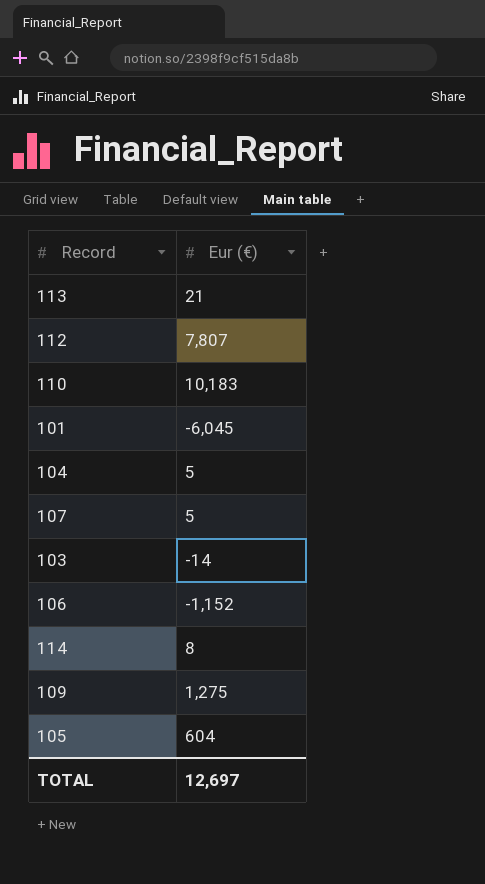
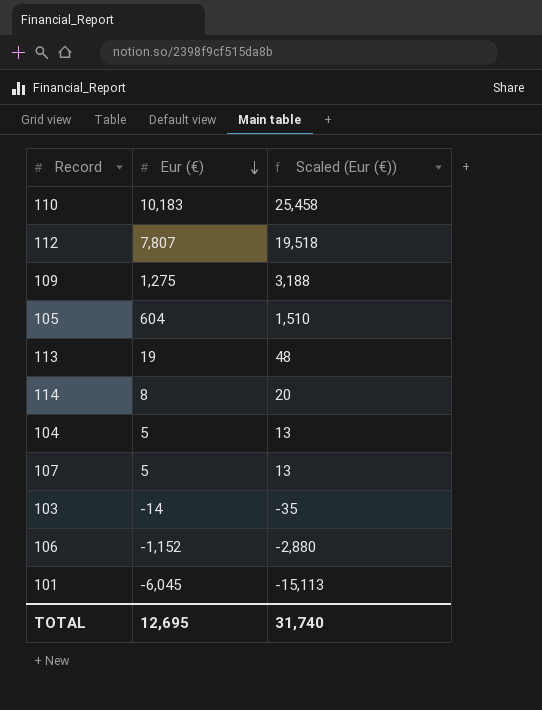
row order: none -> Eur (€) descending
column Scaled (Eur (€)) | formula: none -> [Eur (€)] * 2.5
113 | Eur (€): 21 -> 19
TOTAL | Eur (€): 12,697 -> 12,695

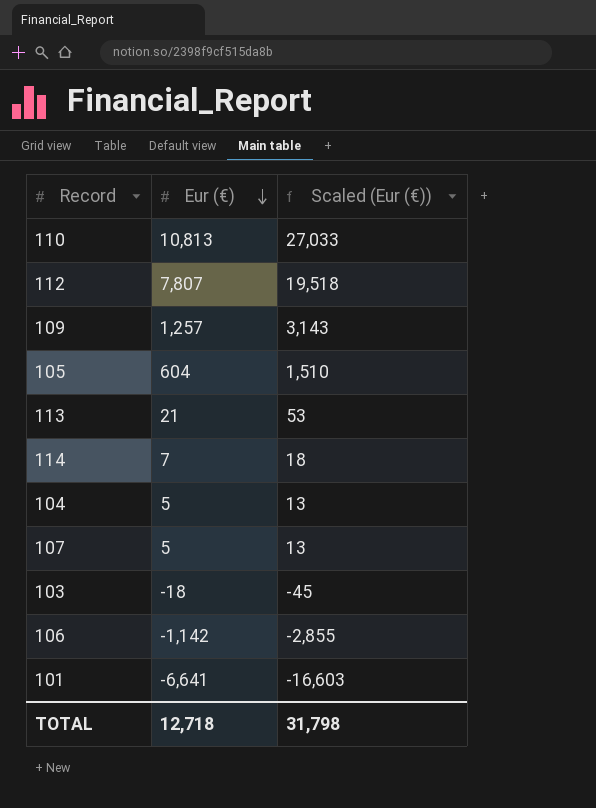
110 | Eur (€): 10,183 -> 10,813
110 | Scaled (Eur (€)): 25,458 -> 27,033
109 | Eur (€): 1,275 -> 1,257
109 | Scaled (Eur (€)): 3,188 -> 3,143
113 | Eur (€): 19 -> 21
113 | Scaled (Eur (€)): 48 -> 53
114 | Eur (€): 8 -> 7
114 | Scaled (Eur (€)): 20 -> 18
103 | Eur (€): -14 -> -18
103 | Scaled (Eur (€)): -35 -> -45
106 | Eur (€): -1,152 -> -1,142
106 | Scaled (Eur (€)): -2,880 -> -2,855
101 | Eur (€): -6,045 -> -6,641
101 | Scaled (Eur (€)): -15,113 -> -16,603
TOTAL | Eur (€): 12,695 -> 12,718
TOTAL | Scaled (Eur (€)): 31,740 -> 31,798

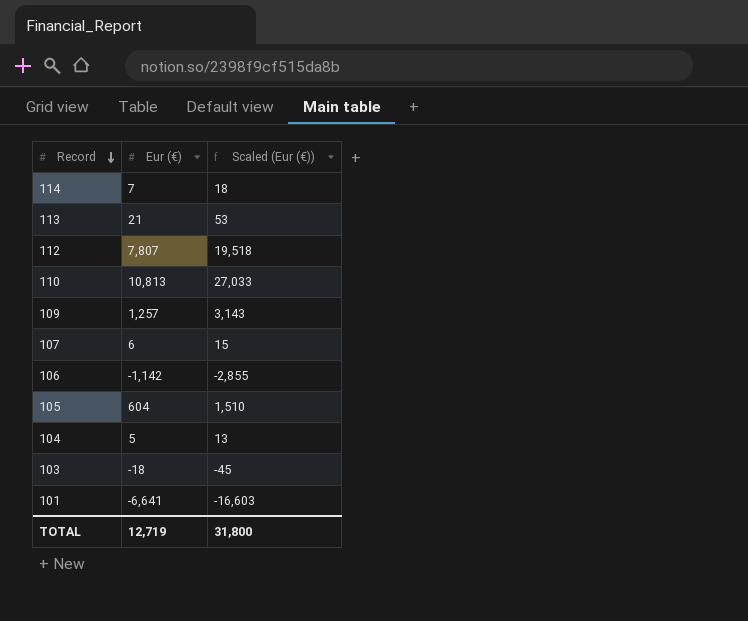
row order: Eur (€) descending -> Record descending
107 | Eur (€): 5 -> 6
107 | Scaled (Eur (€)): 13 -> 15
TOTAL | Eur (€): 12,718 -> 12,719
TOTAL | Scaled (Eur (€)): 31,798 -> 31,800

